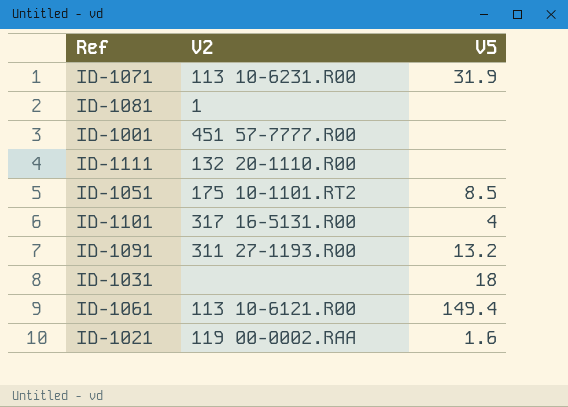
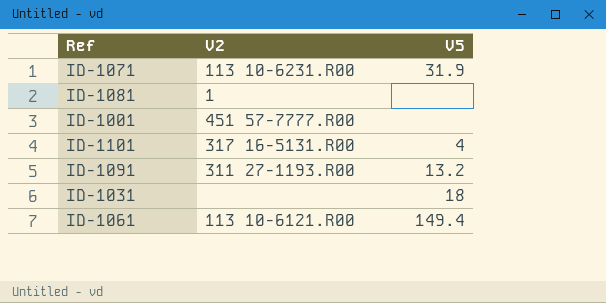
row ID-1111: 132 20-1110.R00 | none -> none
row ID-1051: 175 10-1101.RT2 | 8.5 -> none
row ID-1021: 119 00-0002.RAA | 1.6 -> none

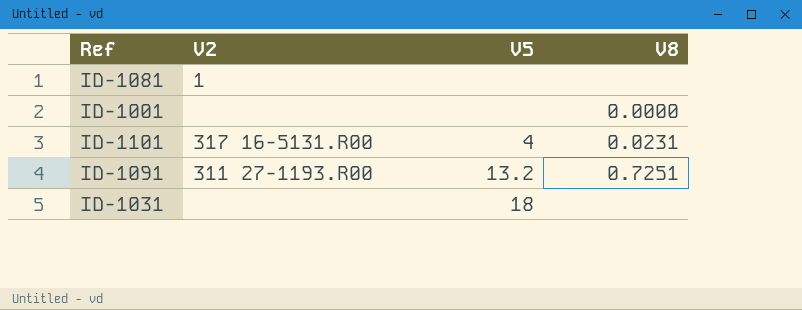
column V8 | position: none -> 4
row ID-1071: 113 10-6231.R00 | 31.9 -> none
row ID-1061: 113 10-6121.R00 | 149.4 -> none
ID-1001 | V2: 451 57-7777.R00 -> none

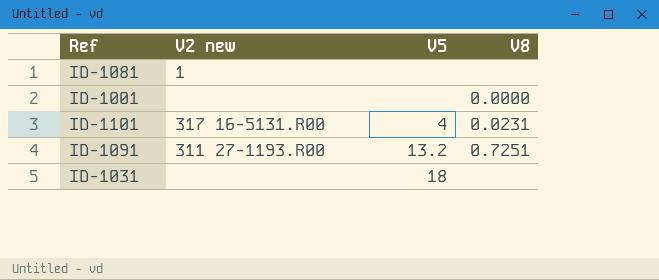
column name: V2 -> V2 new

